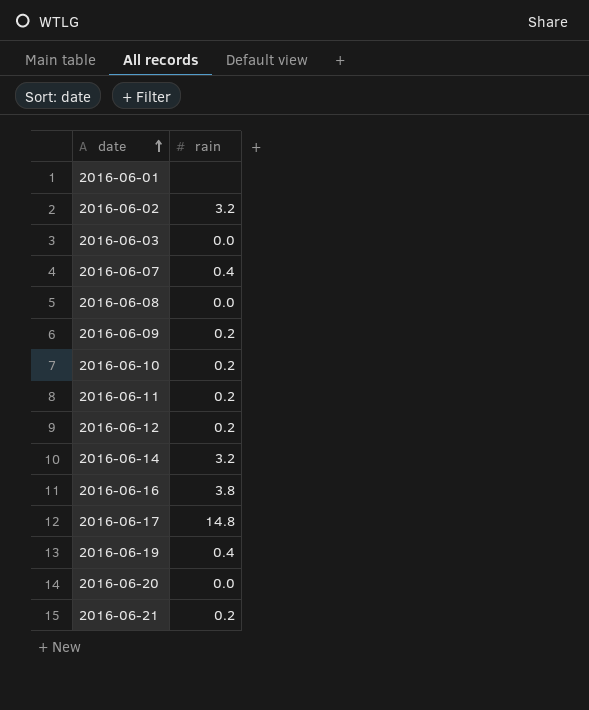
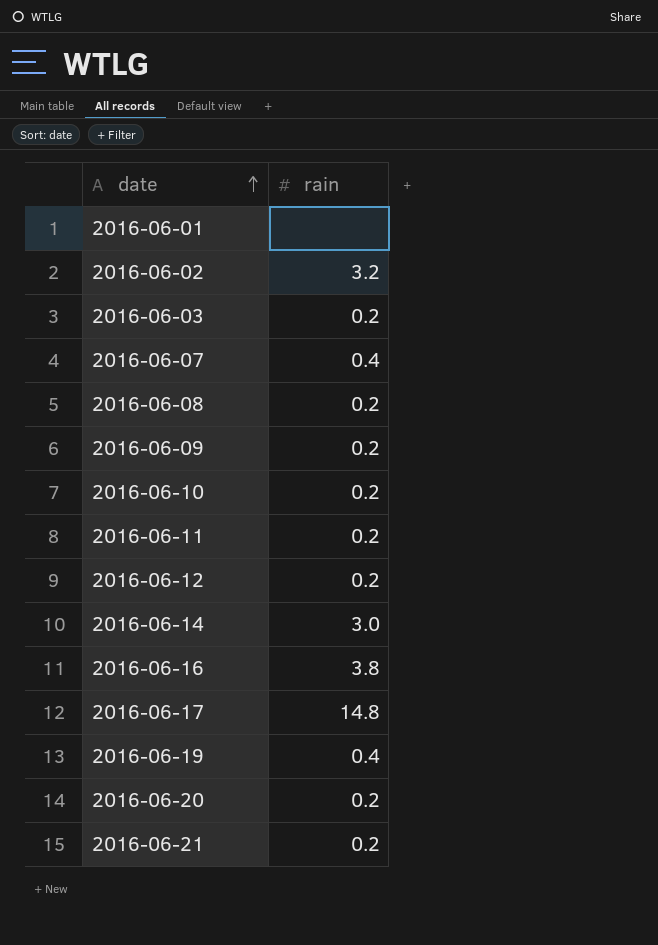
2016-06-03 | rain: 0.0 -> 0.2
2016-06-08 | rain: 0.0 -> 0.2
2016-06-14 | rain: 3.2 -> 3.0
2016-06-20 | rain: 0.0 -> 0.2

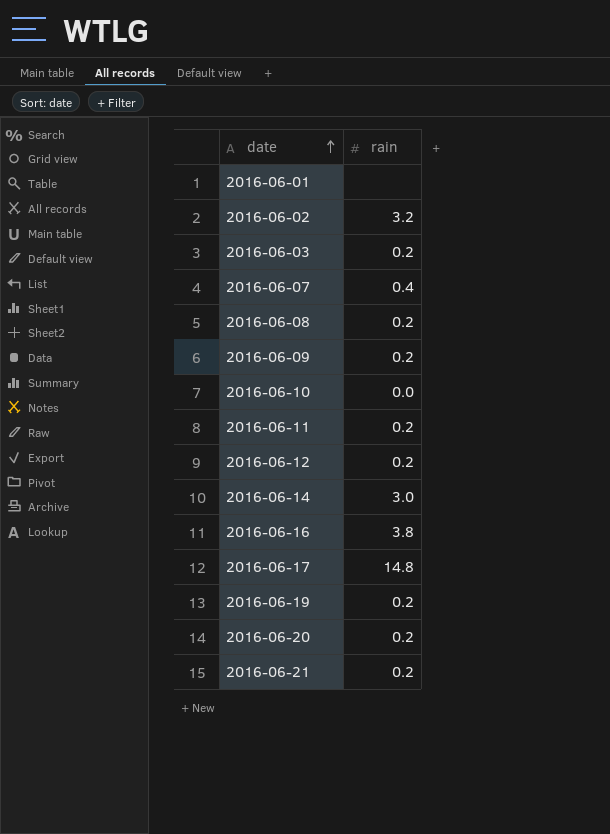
2016-06-10 | rain: 0.2 -> 0.0
2016-06-19 | rain: 0.4 -> 0.2

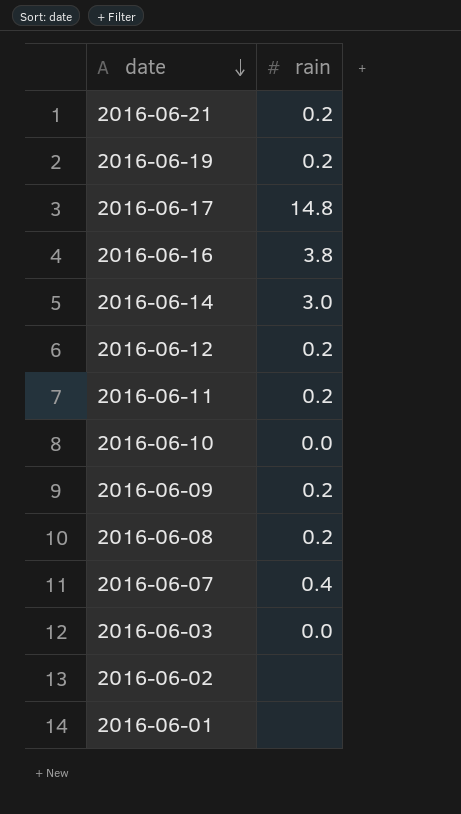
row order: date ascending -> date descending
row 2016-06-20: 0.2 -> none
2016-06-03 | rain: 0.2 -> 0.0
2016-06-02 | rain: 3.2 -> none

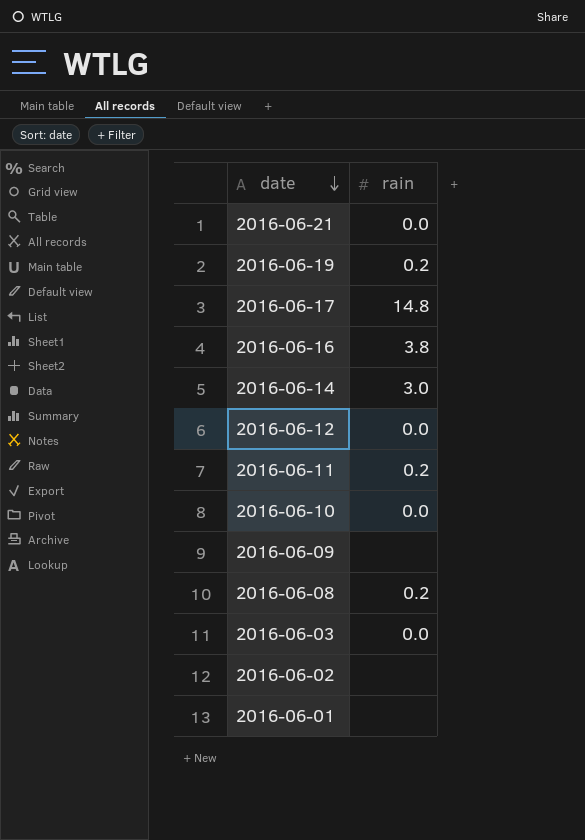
row 2016-06-07: 0.4 -> none
2016-06-21 | rain: 0.2 -> 0.0
2016-06-12 | rain: 0.2 -> 0.0
2016-06-09 | rain: 0.2 -> none

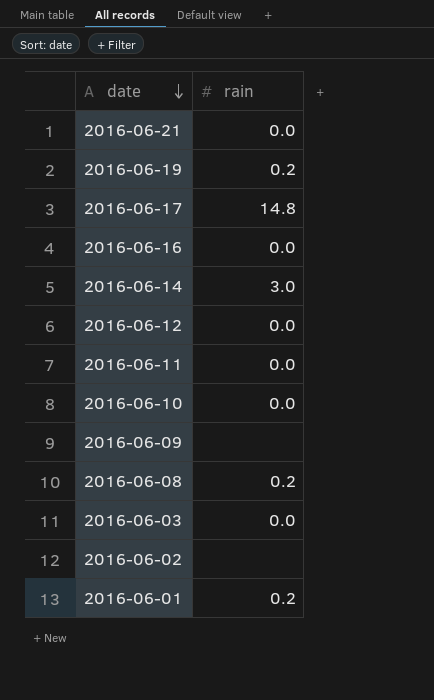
2016-06-16 | rain: 3.8 -> 0.0
2016-06-11 | rain: 0.2 -> 0.0
2016-06-01 | rain: none -> 0.2

